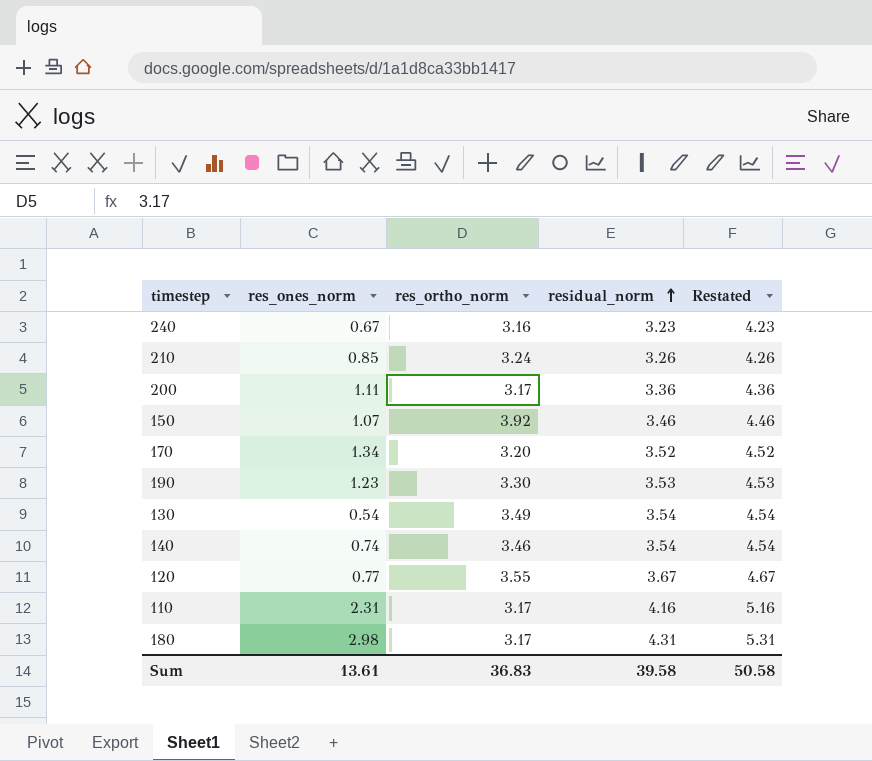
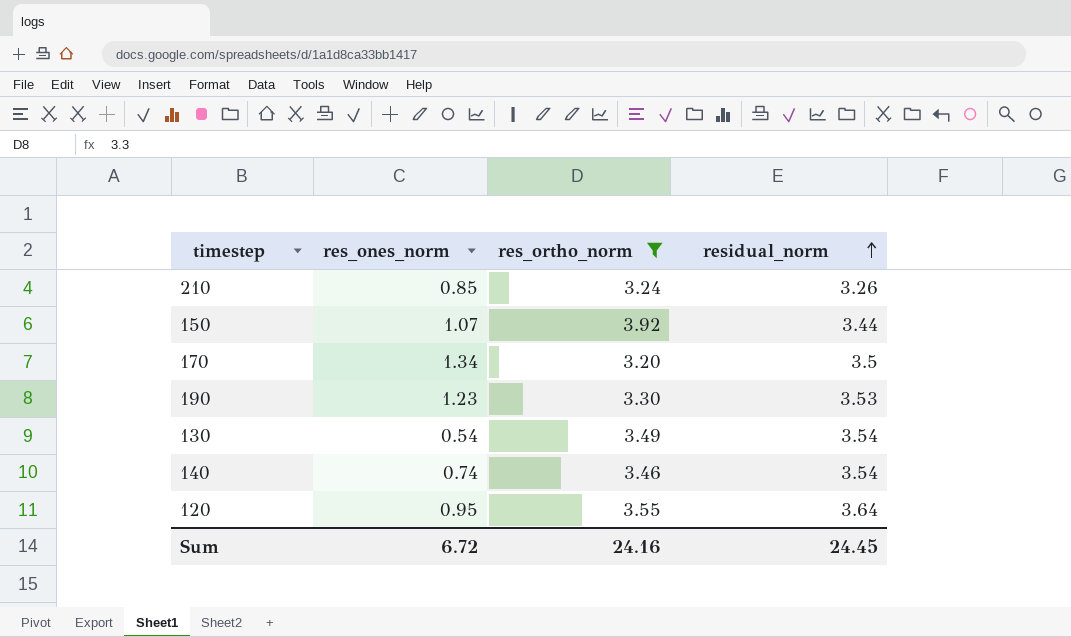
filter: none -> res_ortho_norm >= 3.20
column Restated | formula: [residual_norm] + 1 -> none
150 | residual_norm: 3.46 -> 3.44
170 | residual_norm: 3.52 -> 3.5
120 | res_ones_norm: 0.77 -> 0.95
120 | residual_norm: 3.67 -> 3.64
Sum | res_ones_norm: 13.61 -> 6.72
Sum | res_ortho_norm: 36.83 -> 24.16
Sum | residual_norm: 39.58 -> 24.45

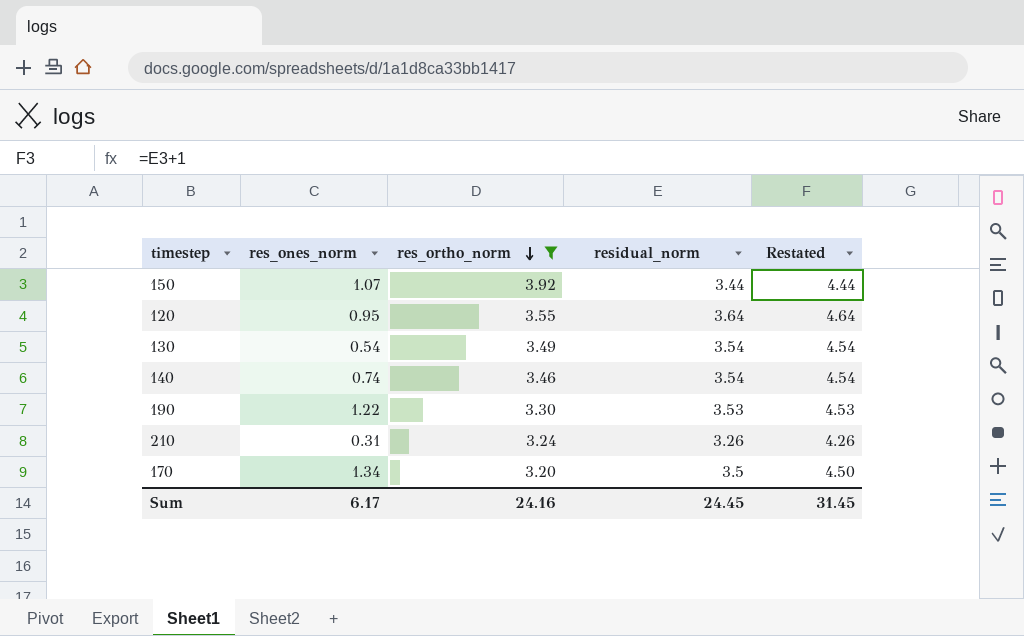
row order: residual_norm ascending -> res_ortho_norm descending
column Restated | formula: none -> [residual_norm] + 1
190 | res_ones_norm: 1.23 -> 1.22
210 | res_ones_norm: 0.85 -> 0.31
Sum | res_ones_norm: 6.72 -> 6.17

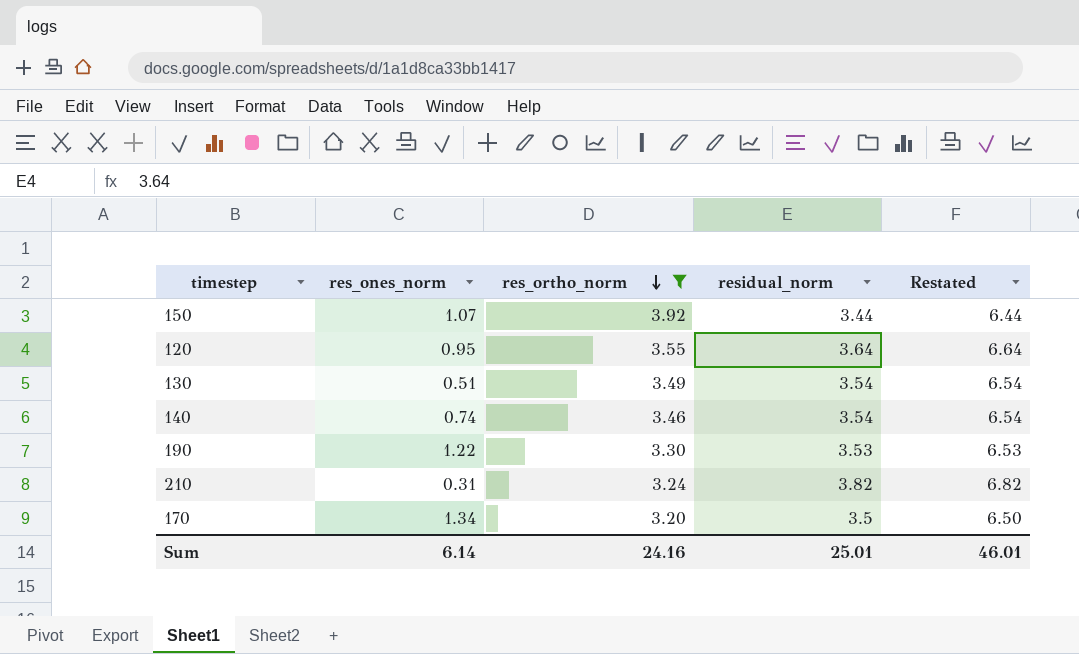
column Restated | formula: [residual_norm] + 1 -> [residual_norm] + 3
130 | res_ones_norm: 0.54 -> 0.51
210 | residual_norm: 3.26 -> 3.82
Sum | res_ones_norm: 6.17 -> 6.14
Sum | residual_norm: 24.45 -> 25.01
Sum | Restated: 31.45 -> 46.01

